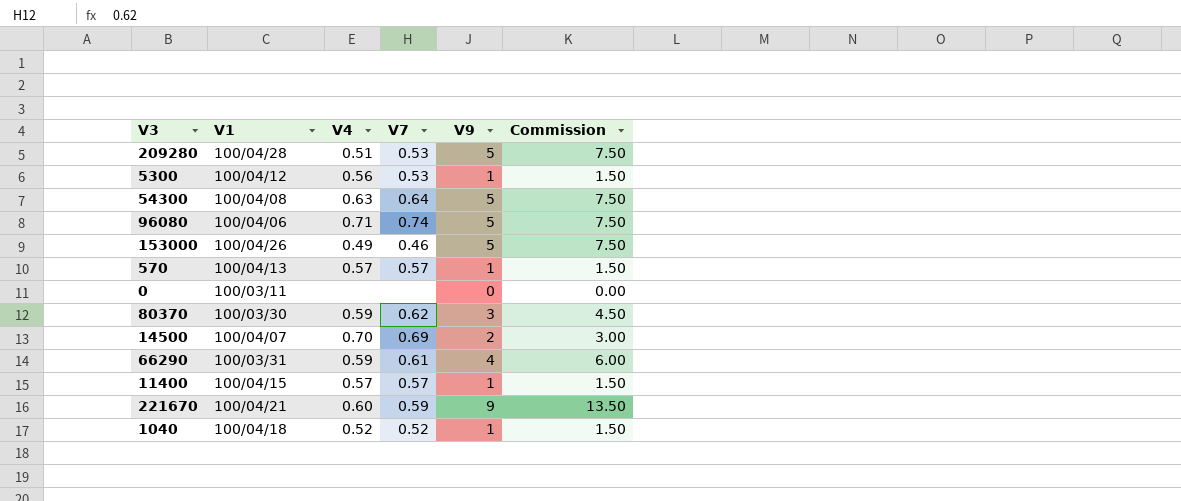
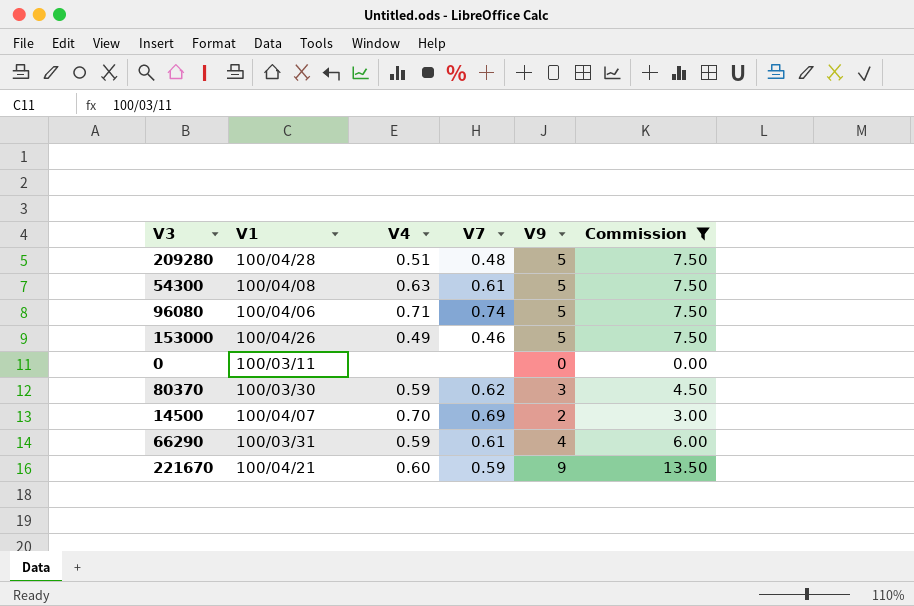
filter: none -> Commission != 1.50
209280 | V7: 0.53 -> 0.48
54300 | V7: 0.64 -> 0.61

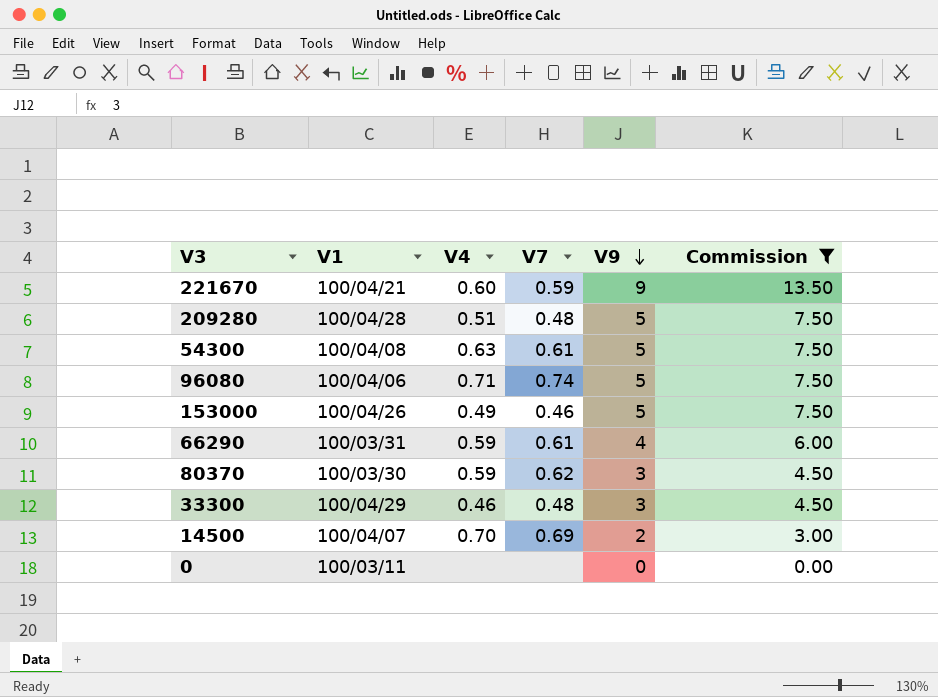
row order: none -> V9 descending
row 33300: none -> 100/04/29 | 0.46 | 0.48 | 3 | 4.50

